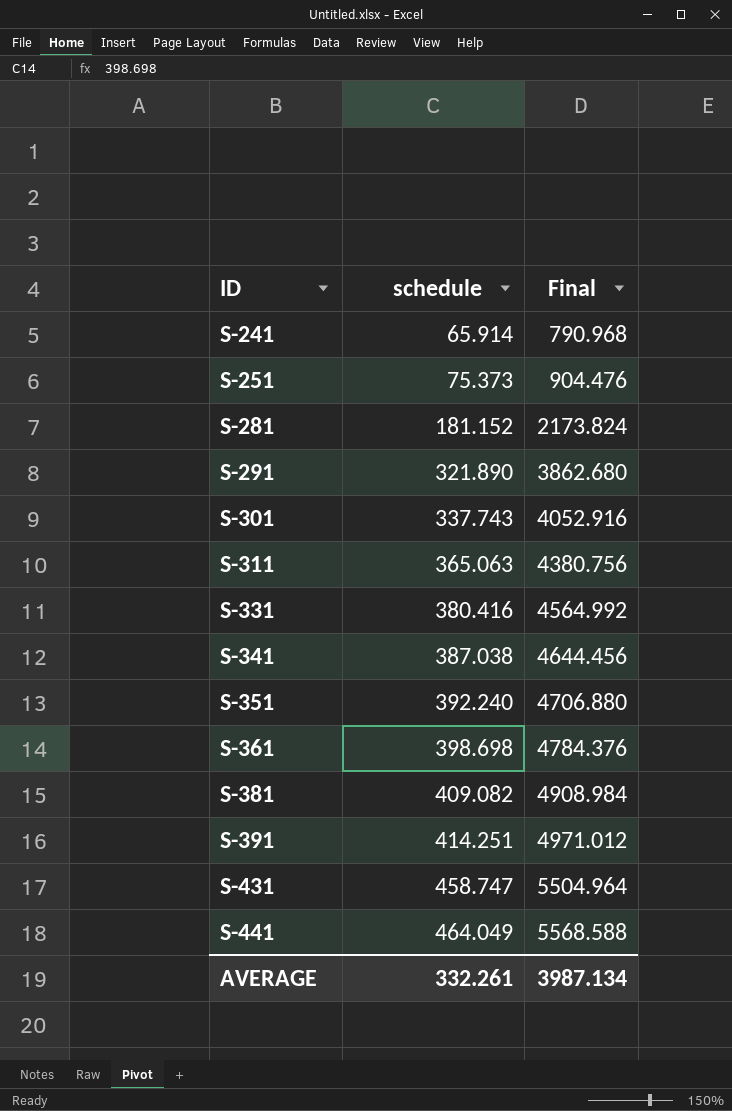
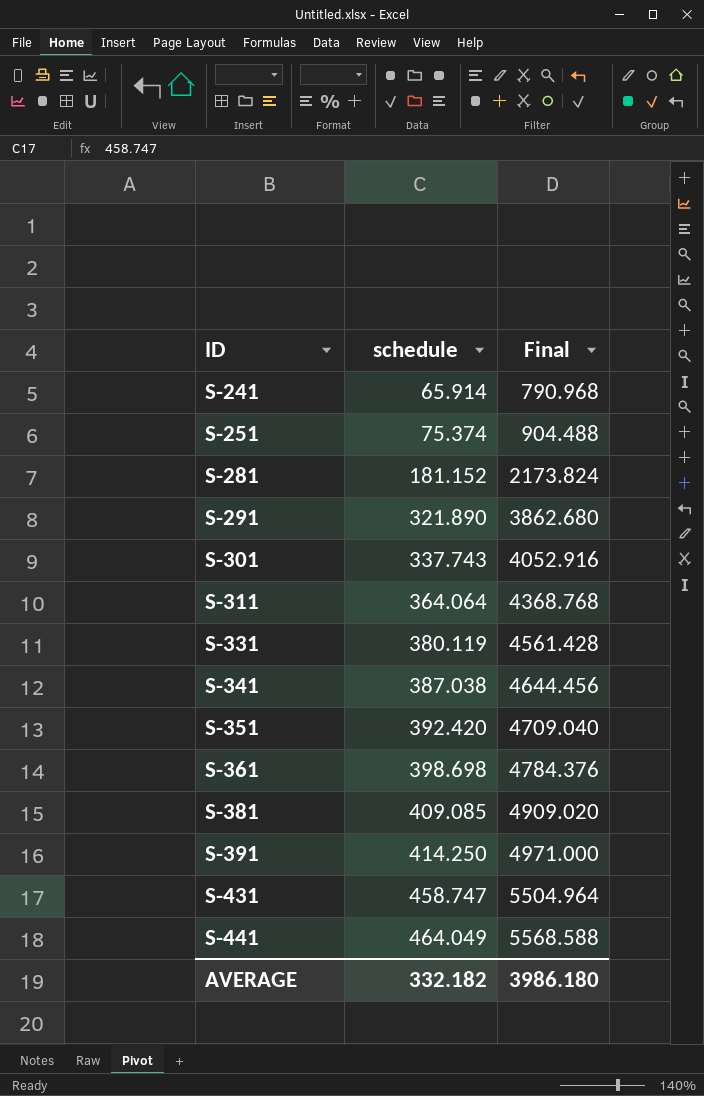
S-251 | schedule: 75.373 -> 75.374
S-251 | Final: 904.476 -> 904.488
S-311 | schedule: 365.063 -> 364.064
S-311 | Final: 4380.756 -> 4368.768
S-331 | schedule: 380.416 -> 380.119
S-331 | Final: 4564.992 -> 4561.428
S-351 | schedule: 392.240 -> 392.420
S-351 | Final: 4706.880 -> 4709.040
S-381 | schedule: 409.082 -> 409.085
S-381 | Final: 4908.984 -> 4909.020
S-391 | schedule: 414.251 -> 414.250
S-391 | Final: 4971.012 -> 4971.000
AVERAGE | schedule: 332.261 -> 332.182
AVERAGE | Final: 3987.134 -> 3986.180

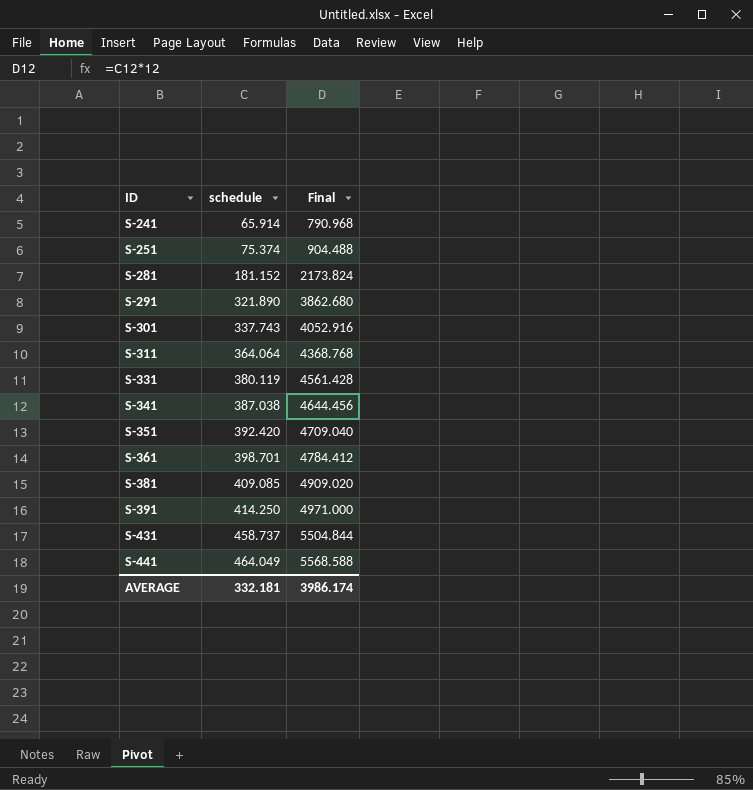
S-361 | schedule: 398.698 -> 398.701
S-361 | Final: 4784.376 -> 4784.412
S-431 | schedule: 458.747 -> 458.737
S-431 | Final: 5504.964 -> 5504.844
AVERAGE | schedule: 332.182 -> 332.181
AVERAGE | Final: 3986.180 -> 3986.174

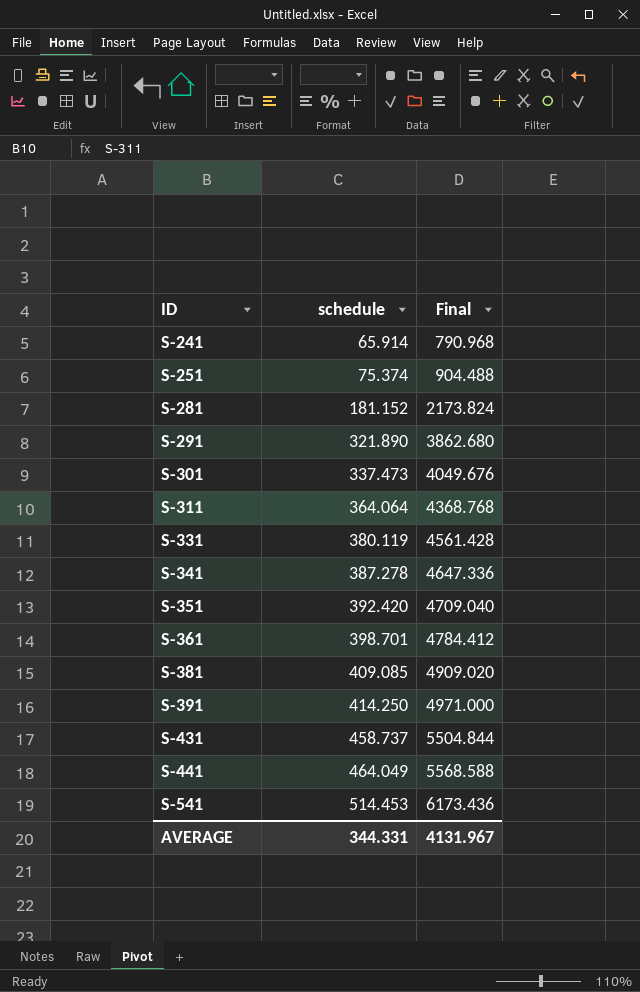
S-301 | schedule: 337.743 -> 337.473
S-301 | Final: 4052.916 -> 4049.676
S-341 | schedule: 387.038 -> 387.278
S-341 | Final: 4644.456 -> 4647.336
row S-541: none -> 514.453 | 6173.436
AVERAGE | schedule: 332.181 -> 344.331
AVERAGE | Final: 3986.174 -> 4131.967

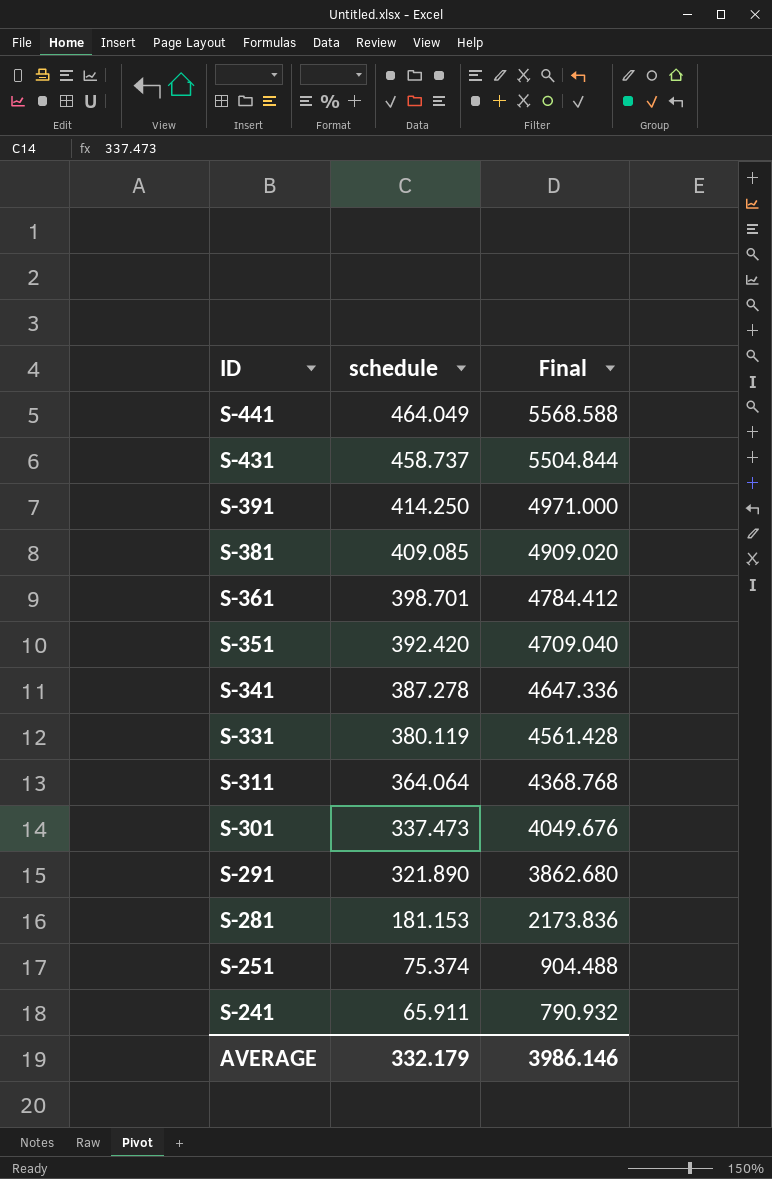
row order: ID ascending -> ID descending
row S-541: 514.453 | 6173.436 -> none
S-281 | schedule: 181.152 -> 181.153
S-281 | Final: 2173.824 -> 2173.836
S-241 | schedule: 65.914 -> 65.911
S-241 | Final: 790.968 -> 790.932
AVERAGE | schedule: 344.331 -> 332.179
AVERAGE | Final: 4131.967 -> 3986.146

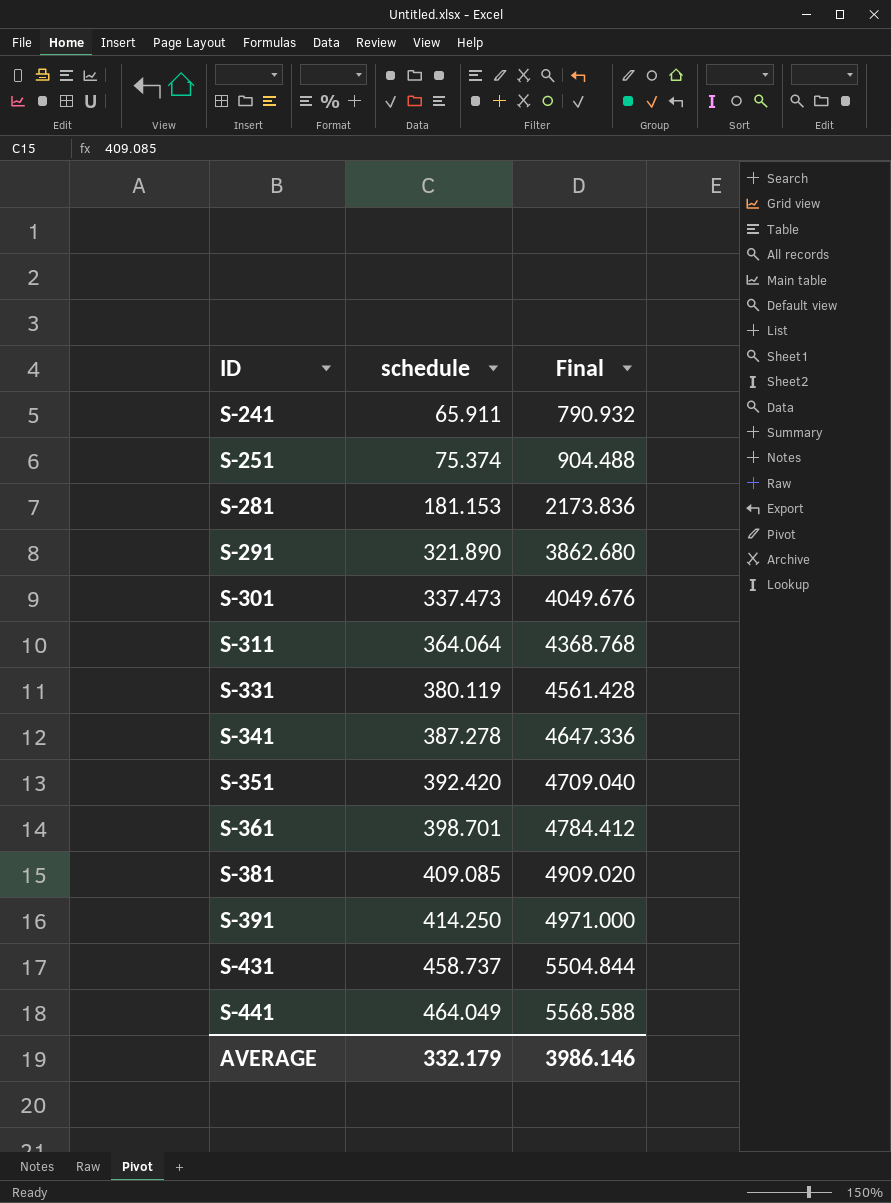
row order: ID descending -> ID ascending

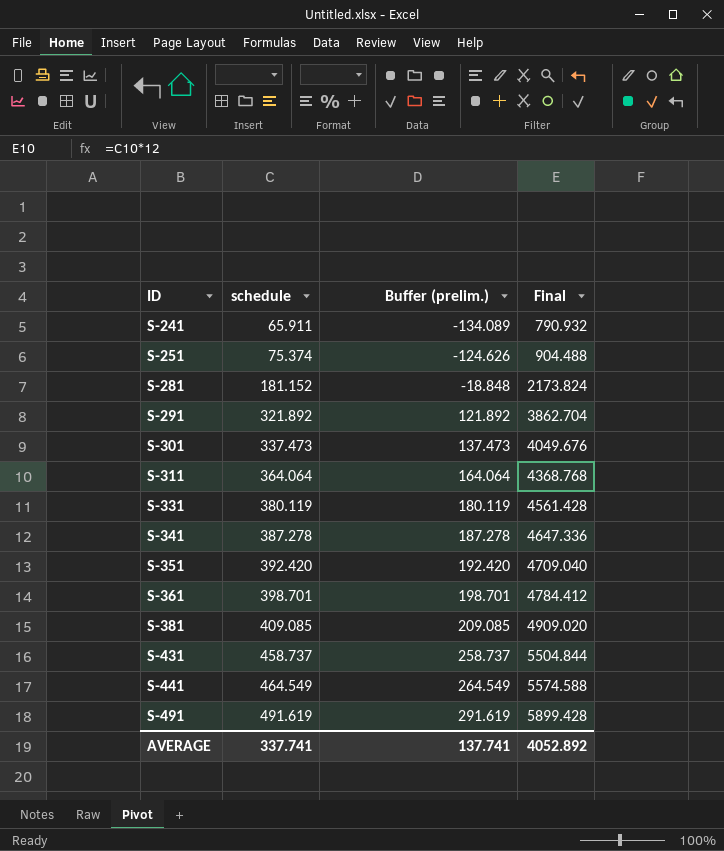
column Buffer (prelim.) | formula: none -> [schedule] - 200
row S-391: 414.250 | 4971.000 -> none
S-281 | schedule: 181.153 -> 181.152
S-281 | Final: 2173.836 -> 2173.824
S-291 | schedule: 321.890 -> 321.892
S-291 | Final: 3862.680 -> 3862.704
S-441 | schedule: 464.049 -> 464.549
S-441 | Final: 5568.588 -> 5574.588
row S-491: none -> 491.619 | 291.619 | 5899.428
AVERAGE | schedule: 332.179 -> 337.741
AVERAGE | Final: 3986.146 -> 4052.892

